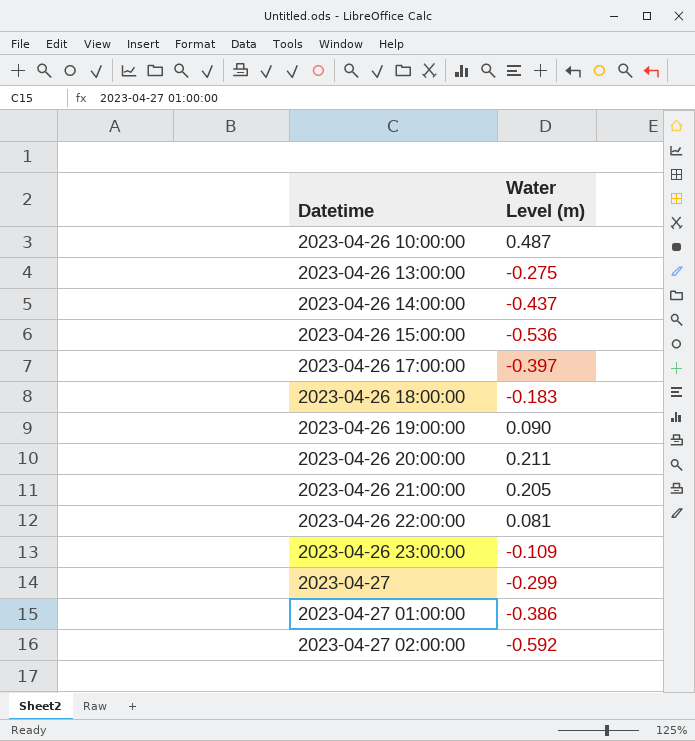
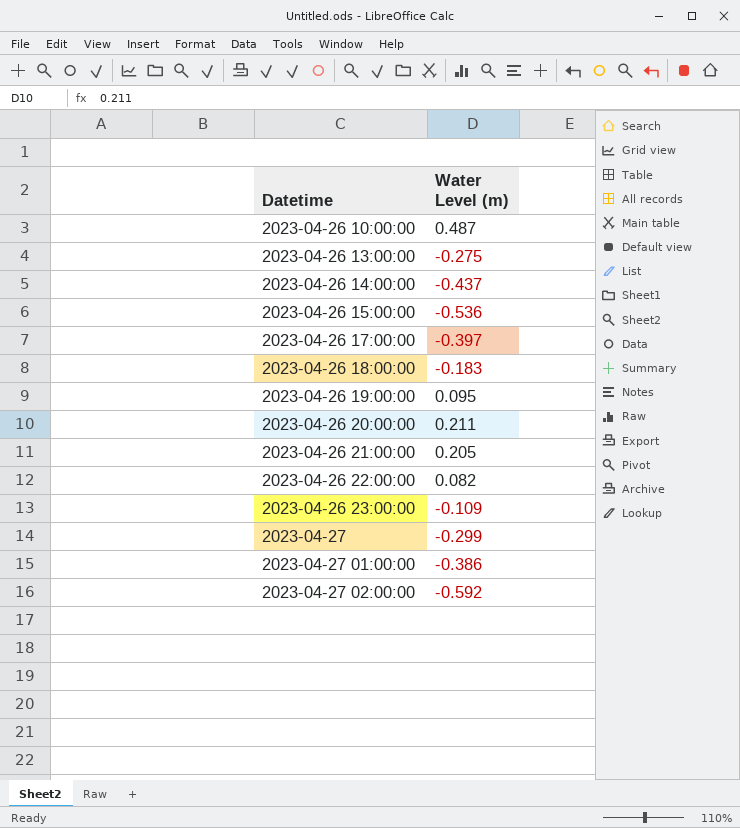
2023-04-26 19:00:00 | Water Level (m): 0.090 -> 0.095
2023-04-26 22:00:00 | Water Level (m): 0.081 -> 0.082

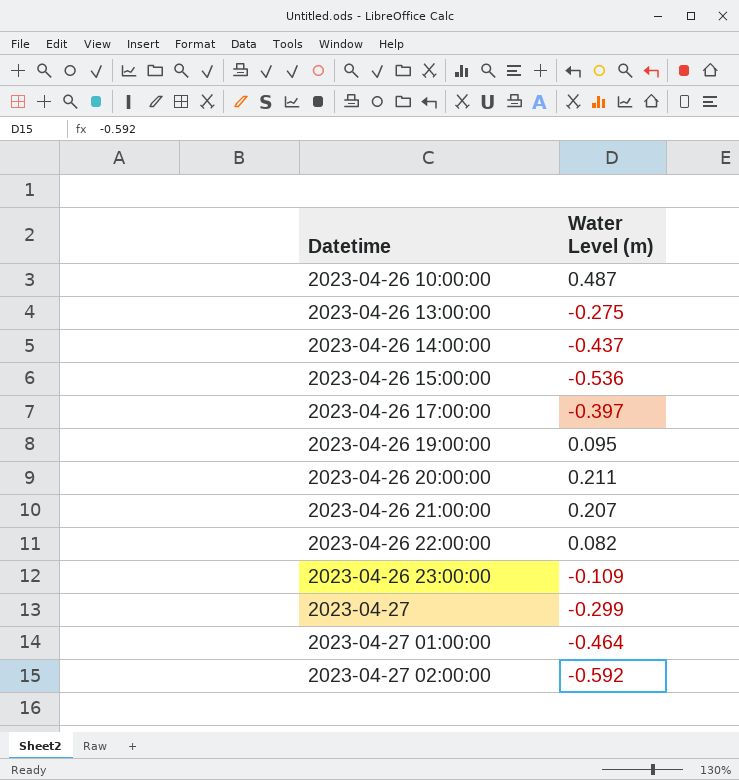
row 2023-04-26 18:00:00: -0.183 -> none
2023-04-26 21:00:00 | Water Level (m): 0.205 -> 0.207
2023-04-27 01:00:00 | Water Level (m): -0.386 -> -0.464

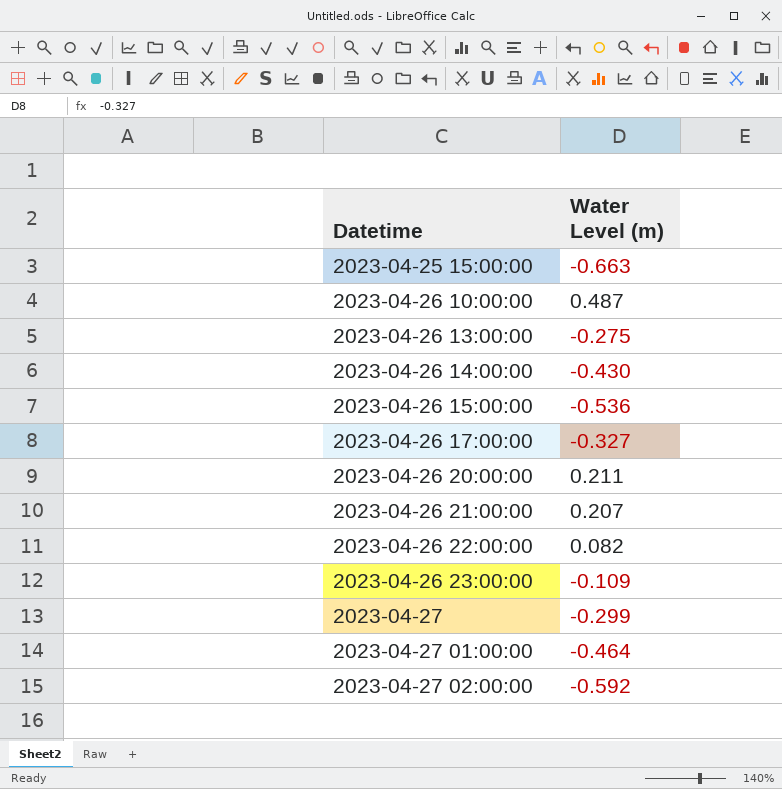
row 2023-04-26 19:00:00: 0.095 -> none
row 2023-04-25 15:00:00: none -> -0.663
2023-04-26 14:00:00 | Water Level (m): -0.437 -> -0.430
2023-04-26 17:00:00 | Water Level (m): -0.397 -> -0.327

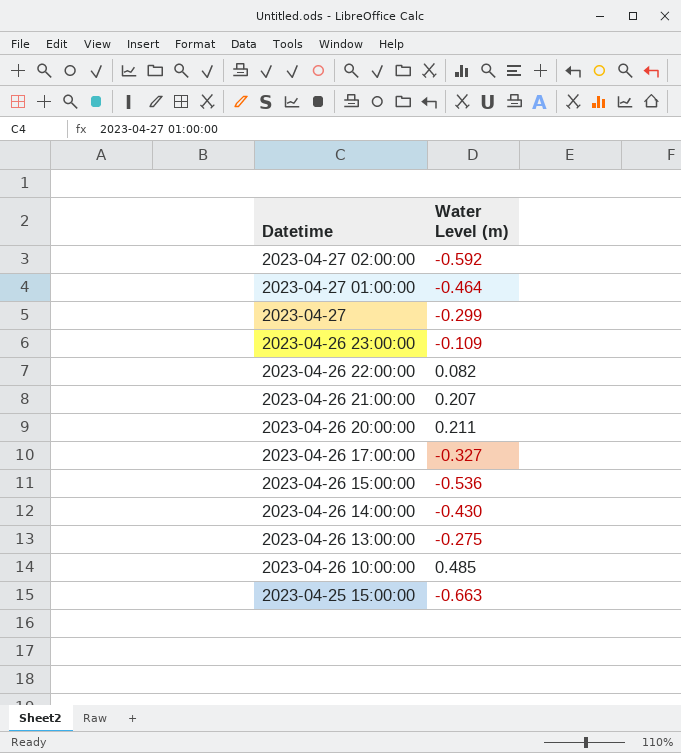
row order: Datetime ascending -> Datetime descending
2023-04-26 10:00:00 | Water Level (m): 0.487 -> 0.485

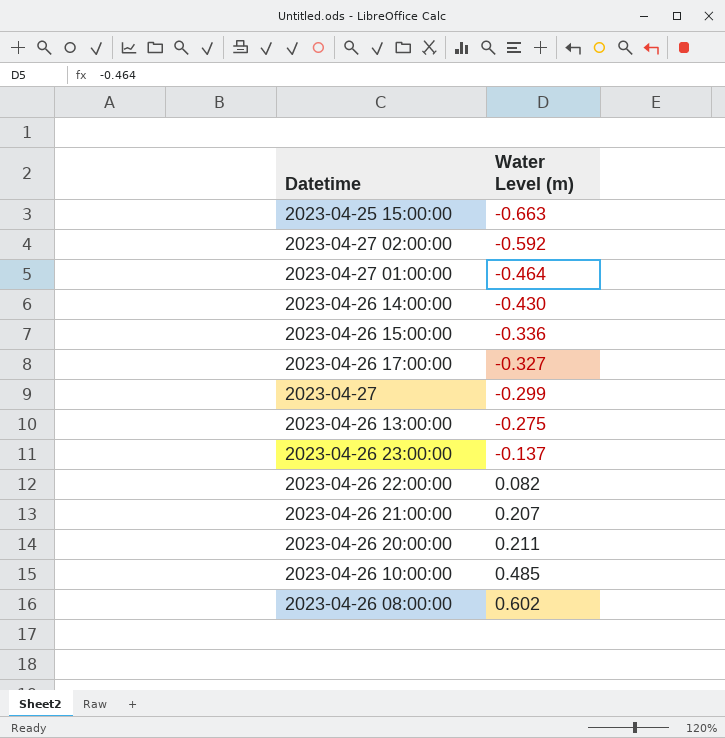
row order: Datetime descending -> Water Level (m) ascending
2023-04-26 15:00:00 | Water Level (m): -0.536 -> -0.336
2023-04-26 23:00:00 | Water Level (m): -0.109 -> -0.137
row 2023-04-26 08:00:00: none -> 0.602

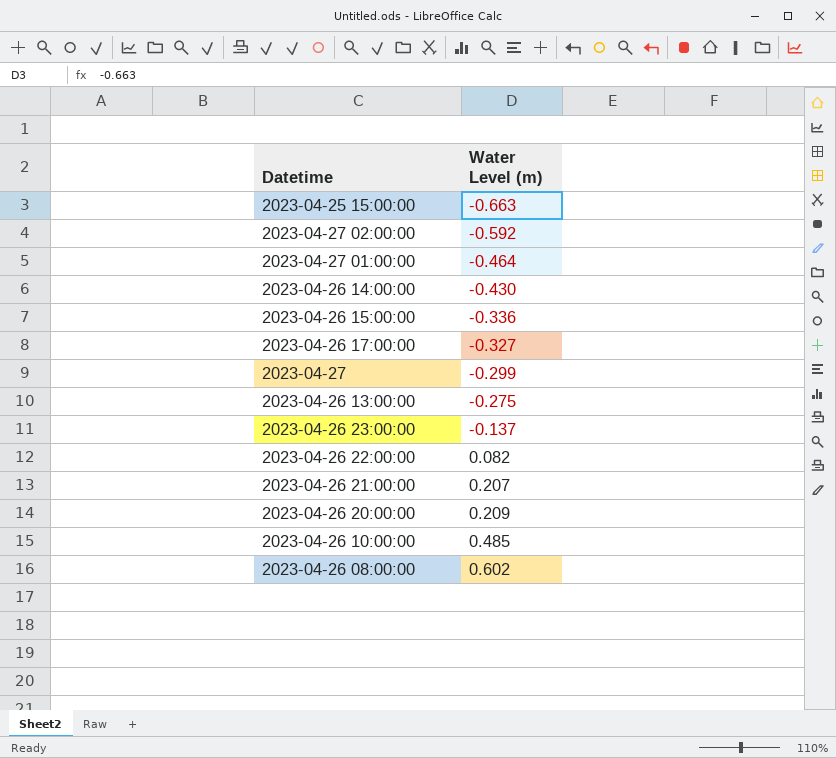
2023-04-26 20:00:00 | Water Level (m): 0.211 -> 0.209

